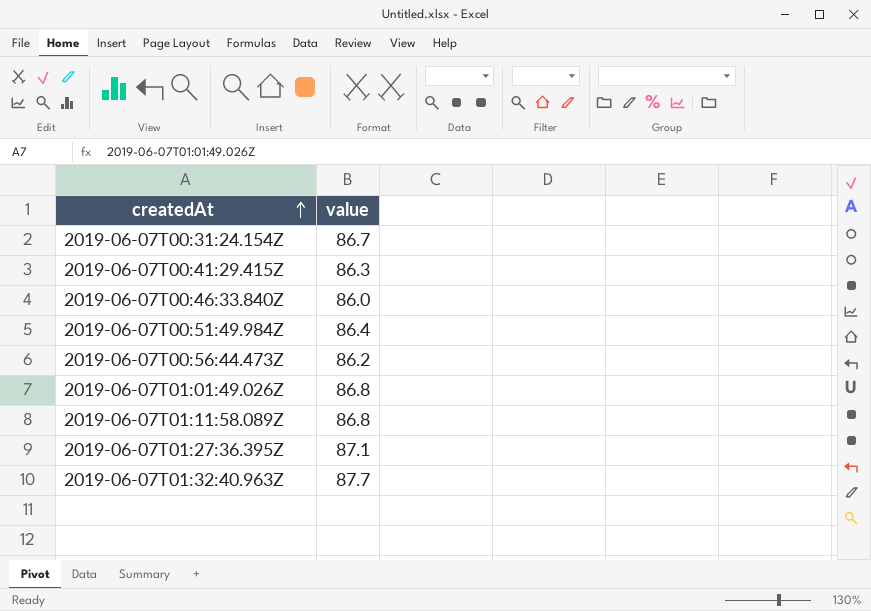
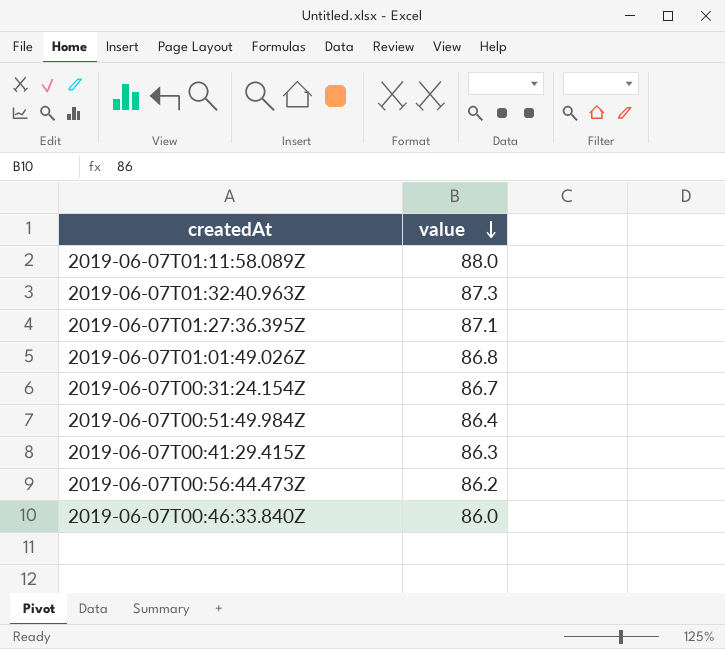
row order: createdAt ascending -> value descending
2019-06-07T01:11:58.089Z | value: 86.8 -> 88.0
2019-06-07T01:32:40.963Z | value: 87.7 -> 87.3

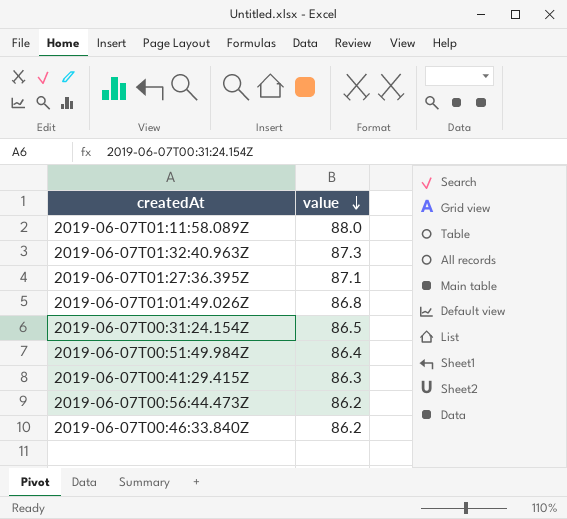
2019-06-07T00:31:24.154Z | value: 86.7 -> 86.5
2019-06-07T00:46:33.840Z | value: 86.0 -> 86.2

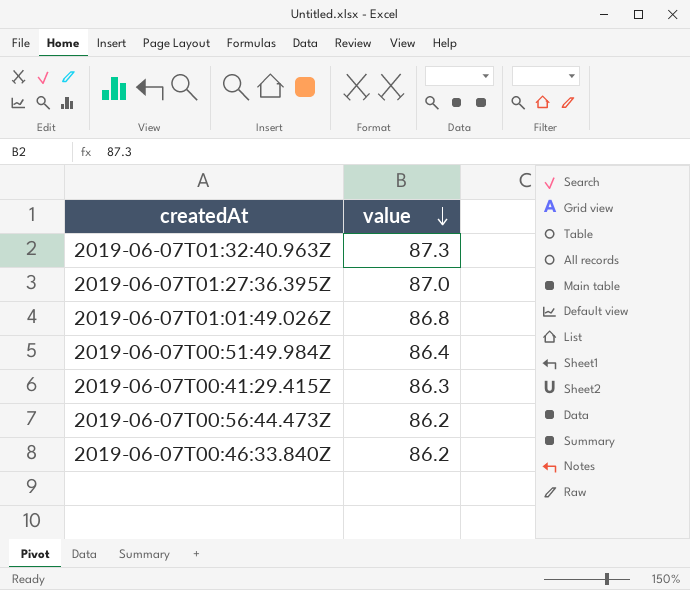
row 2019-06-07T01:11:58.089Z: 88.0 -> none
row 2019-06-07T00:31:24.154Z: 86.5 -> none
2019-06-07T01:27:36.395Z | value: 87.1 -> 87.0

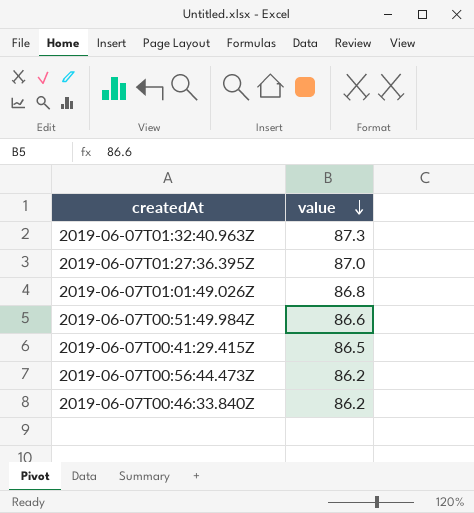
2019-06-07T00:51:49.984Z | value: 86.4 -> 86.6
2019-06-07T00:41:29.415Z | value: 86.3 -> 86.5

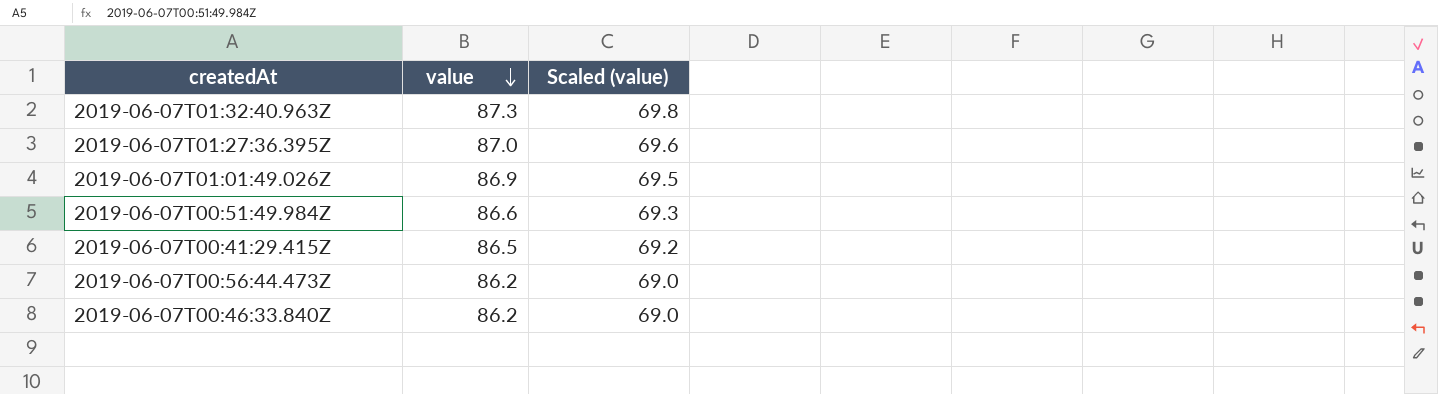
column Scaled (value) | formula: none -> [value] * 0.8
2019-06-07T01:01:49.026Z | value: 86.8 -> 86.9

